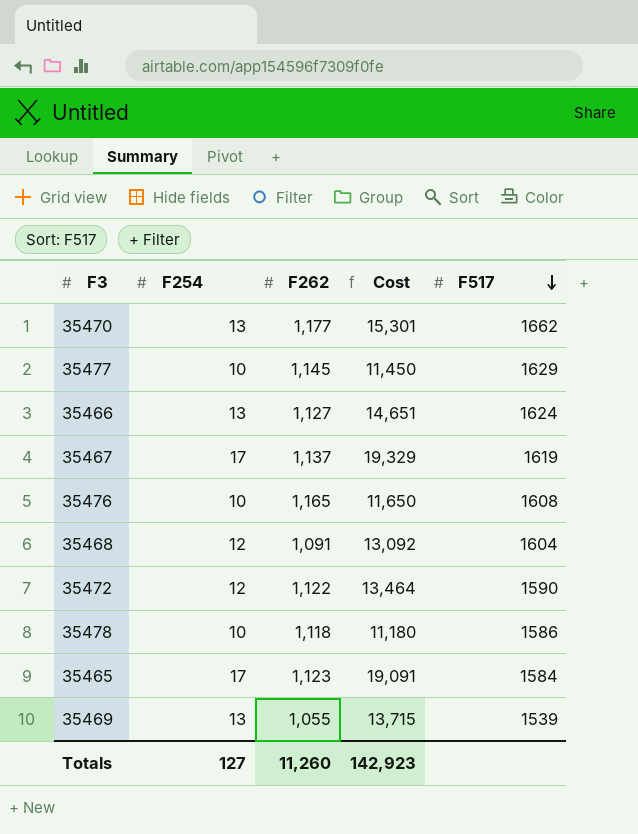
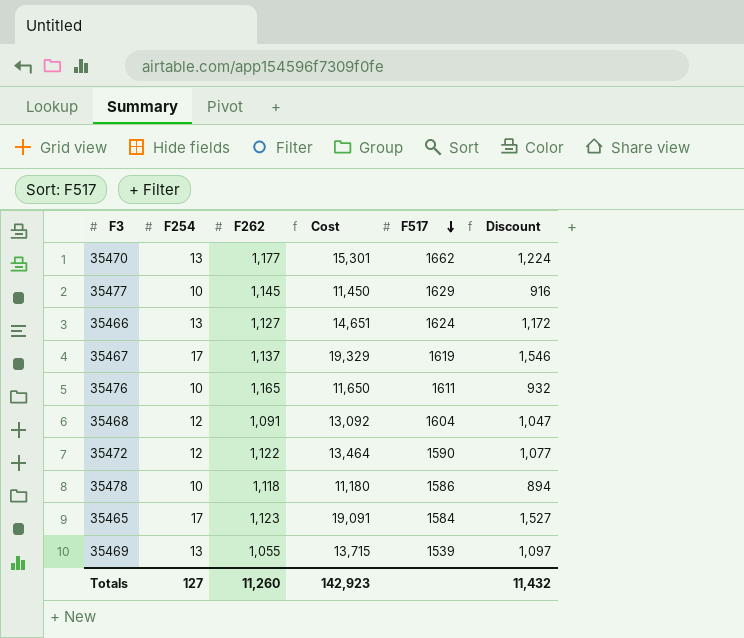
column Discount | formula: none -> [Cost] * 0.08
35476 | F517: 1608 -> 1611

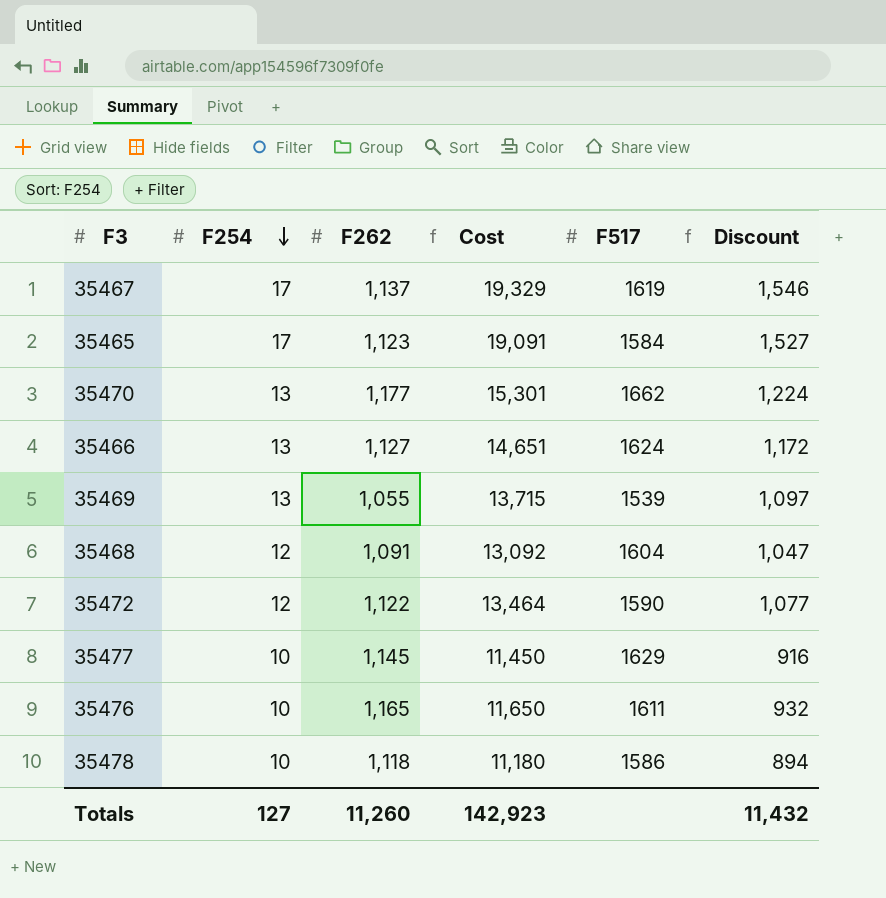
row order: F517 descending -> F254 descending

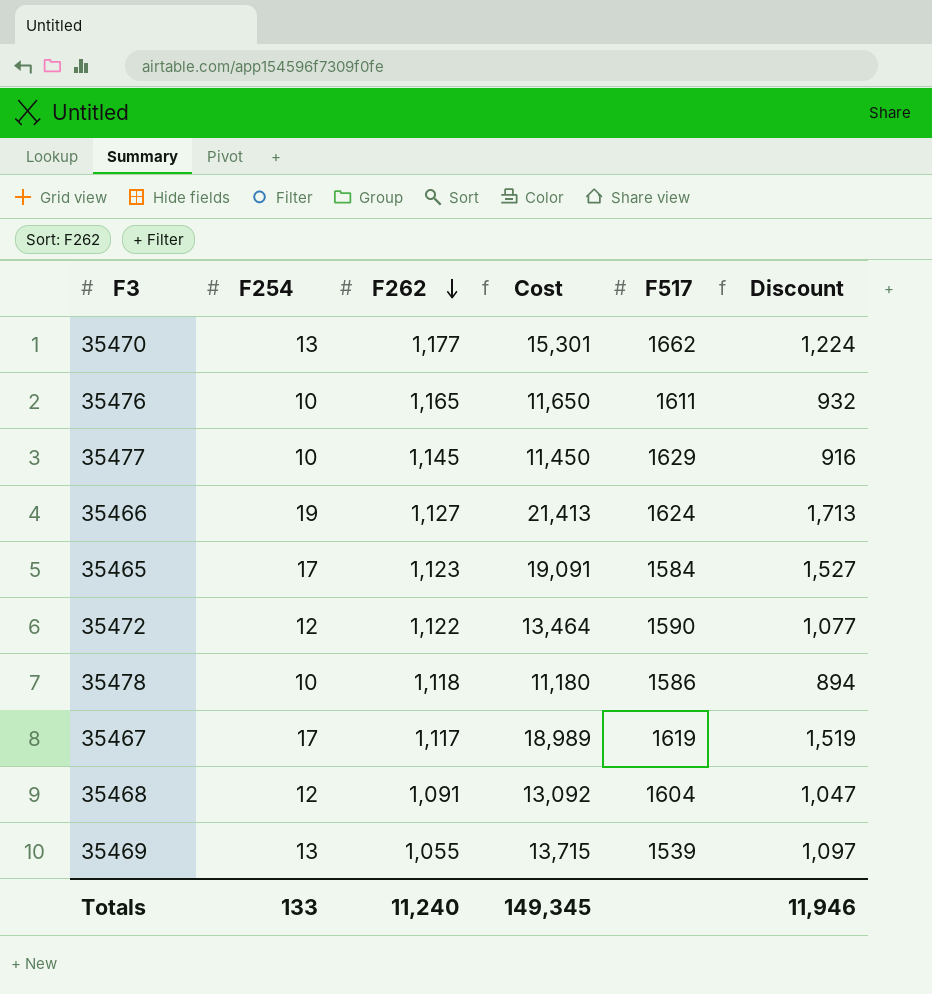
row order: F254 descending -> F262 descending
35466 | F254: 13 -> 19
35466 | Cost: 14,651 -> 21,413
35466 | Discount: 1,172 -> 1,713
35467 | F262: 1,137 -> 1,117
35467 | Cost: 19,329 -> 18,989
35467 | Discount: 1,546 -> 1,519
Totals | F254: 127 -> 133
Totals | F262: 11,260 -> 11,240
Totals | Cost: 142,923 -> 149,345
Totals | Discount: 11,432 -> 11,946

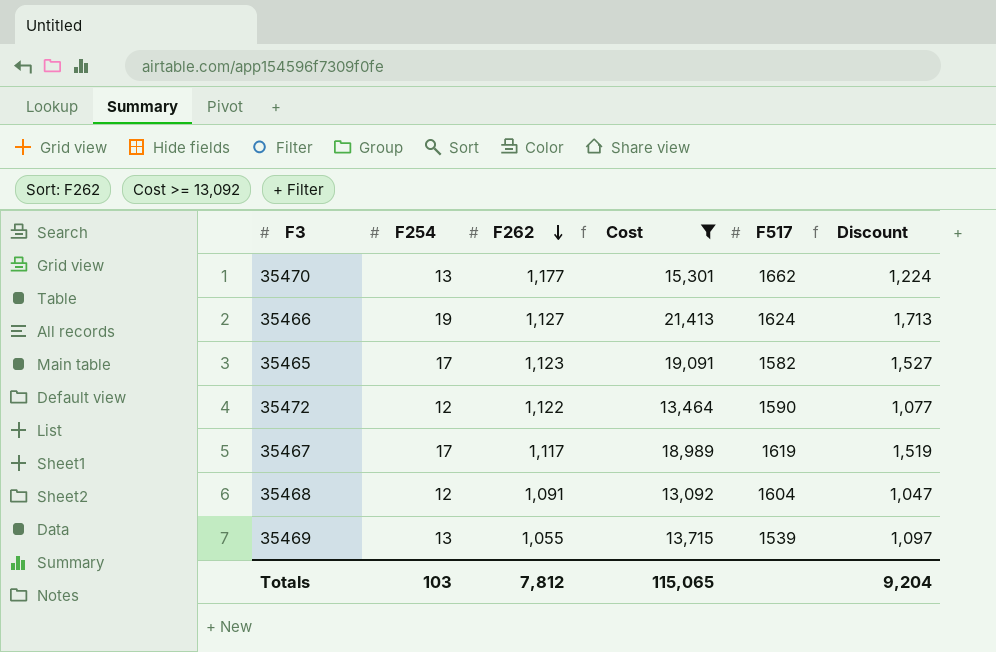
filter: none -> Cost >= 13,092
35465 | F517: 1584 -> 1582
Totals | F254: 133 -> 103
Totals | F262: 11,240 -> 7,812
Totals | Cost: 149,345 -> 115,065
Totals | Discount: 11,946 -> 9,204

